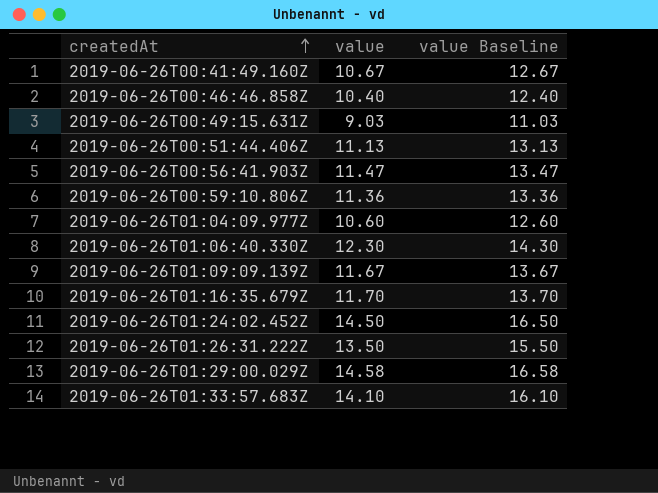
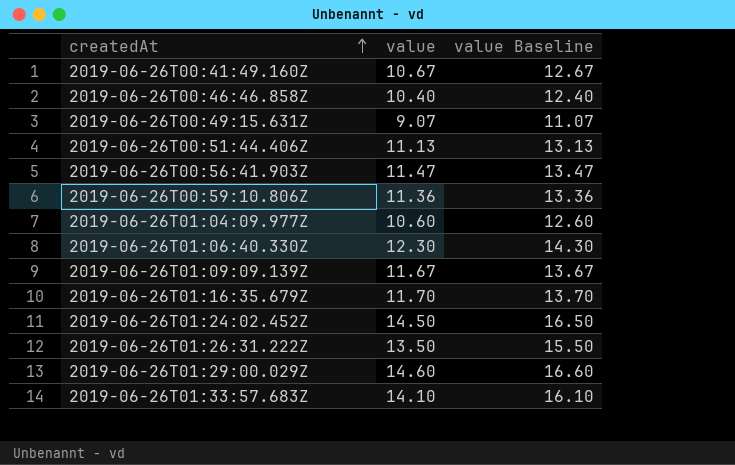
2019-06-26T00:49:15.631Z | value: 9.03 -> 9.07
2019-06-26T00:49:15.631Z | value Baseline: 11.03 -> 11.07
2019-06-26T01:29:00.029Z | value: 14.58 -> 14.60
2019-06-26T01:29:00.029Z | value Baseline: 16.58 -> 16.60

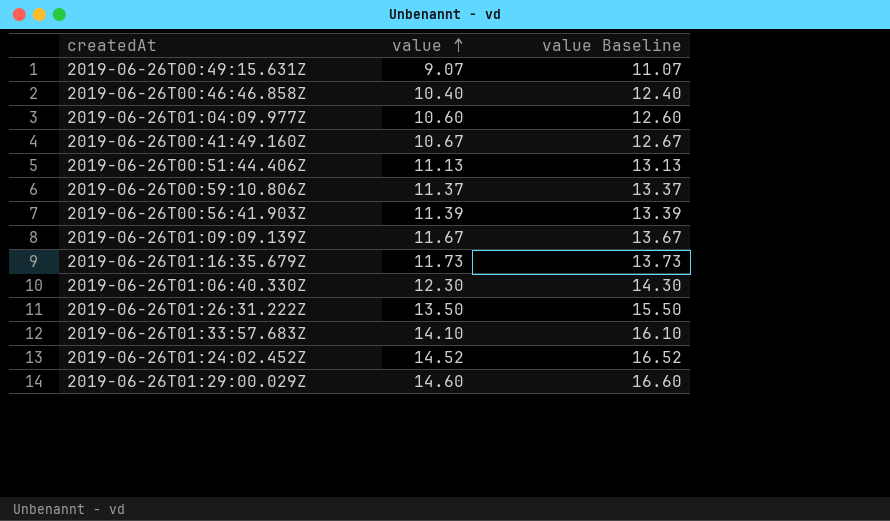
row order: createdAt ascending -> value ascending
2019-06-26T00:59:10.806Z | value: 11.36 -> 11.37
2019-06-26T00:59:10.806Z | value Baseline: 13.36 -> 13.37
2019-06-26T00:56:41.903Z | value: 11.47 -> 11.39
2019-06-26T00:56:41.903Z | value Baseline: 13.47 -> 13.39
2019-06-26T01:16:35.679Z | value: 11.70 -> 11.73
2019-06-26T01:16:35.679Z | value Baseline: 13.70 -> 13.73
2019-06-26T01:24:02.452Z | value: 14.50 -> 14.52
2019-06-26T01:24:02.452Z | value Baseline: 16.50 -> 16.52

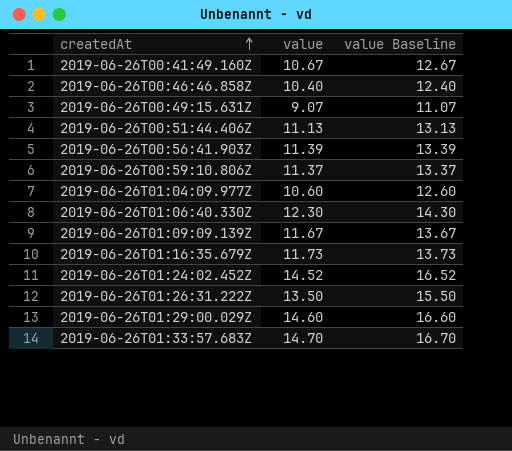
row order: value ascending -> createdAt ascending
2019-06-26T01:33:57.683Z | value: 14.10 -> 14.70
2019-06-26T01:33:57.683Z | value Baseline: 16.10 -> 16.70

